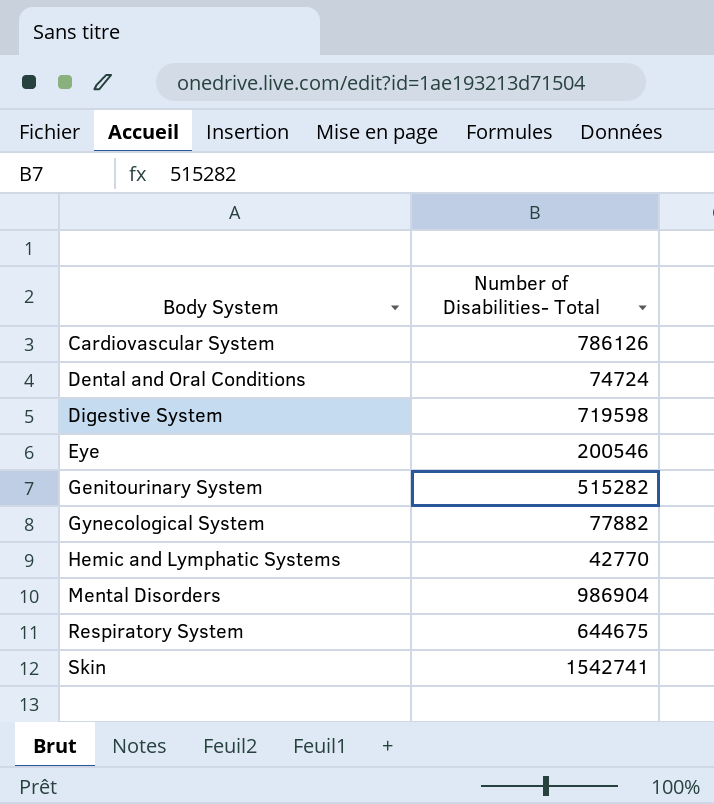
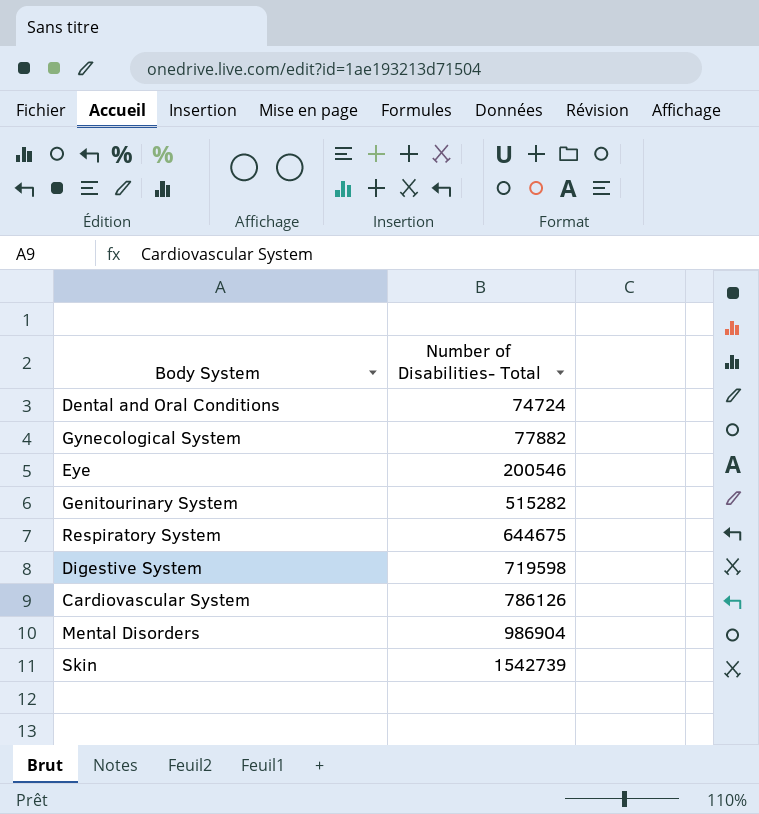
row order: Body System ascending -> Number of Disabilities- Total ascending
row Hemic and Lymphatic Systems: 42770 -> none
Skin | Number of Disabilities- Total: 1542741 -> 1542739

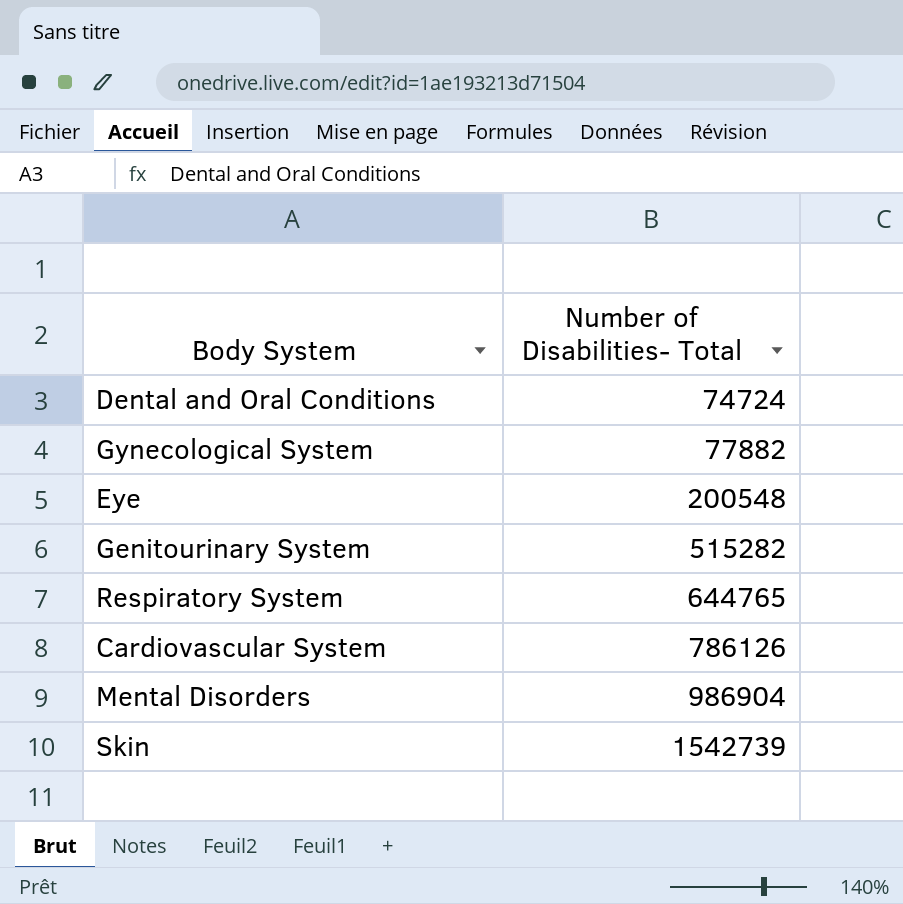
row Digestive System: 719598 -> none
Eye | Number of Disabilities- Total: 200546 -> 200548
Respiratory System | Number of Disabilities- Total: 644675 -> 644765

